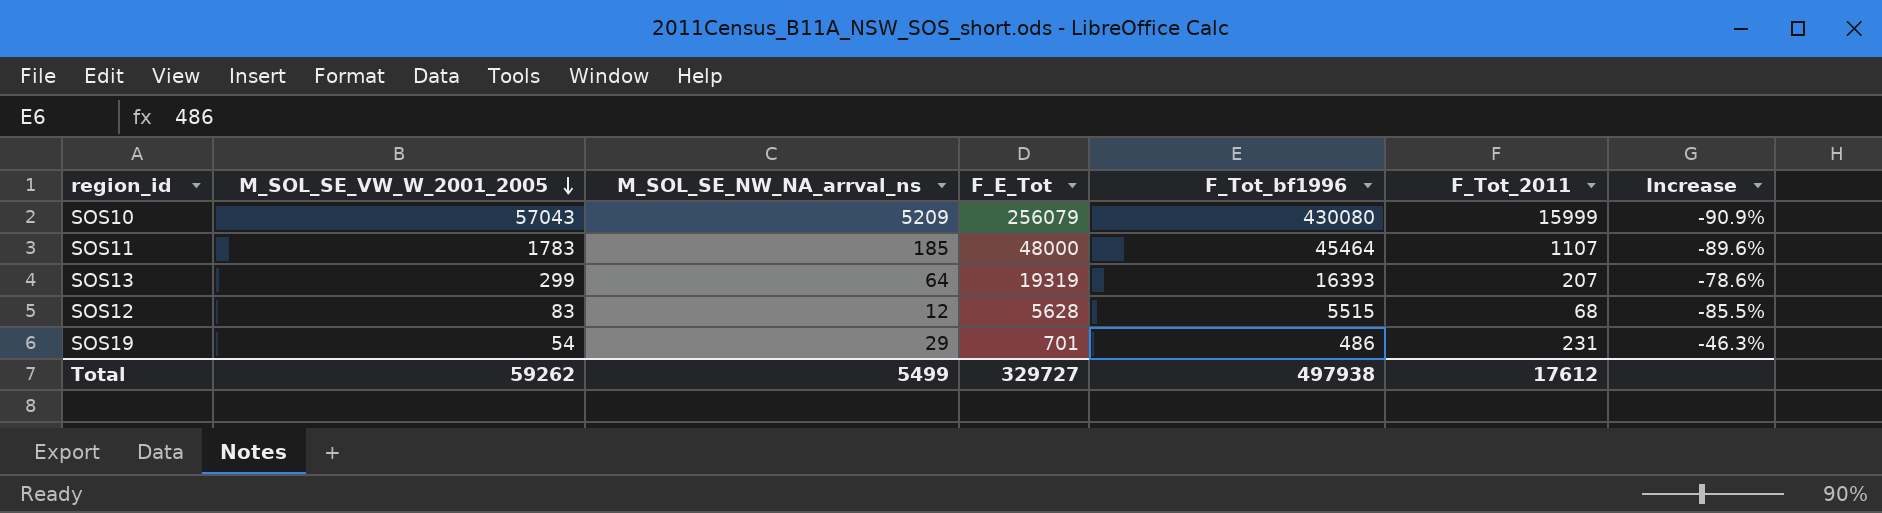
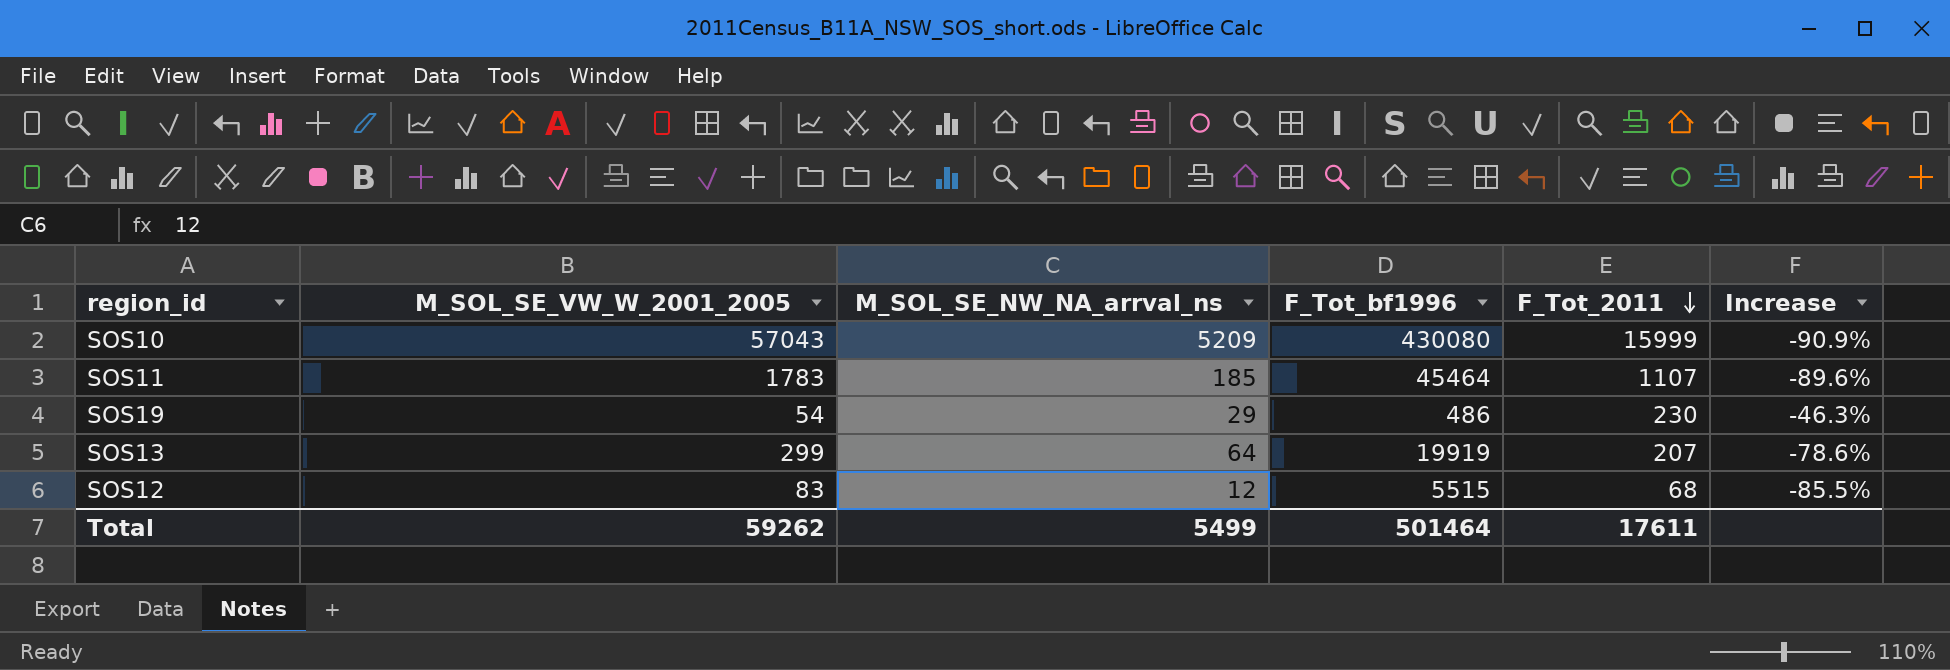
row order: M_SOL_SE_VW_W_2001_2005 descending -> F_Tot_2011 descending
column F_E_Tot | position: 4 -> none
SOS19 | F_Tot_2011: 231 -> 230
SOS13 | F_Tot_bf1996: 16393 -> 19919
Total | F_Tot_bf1996: 497938 -> 501464
Total | F_Tot_2011: 17612 -> 17611

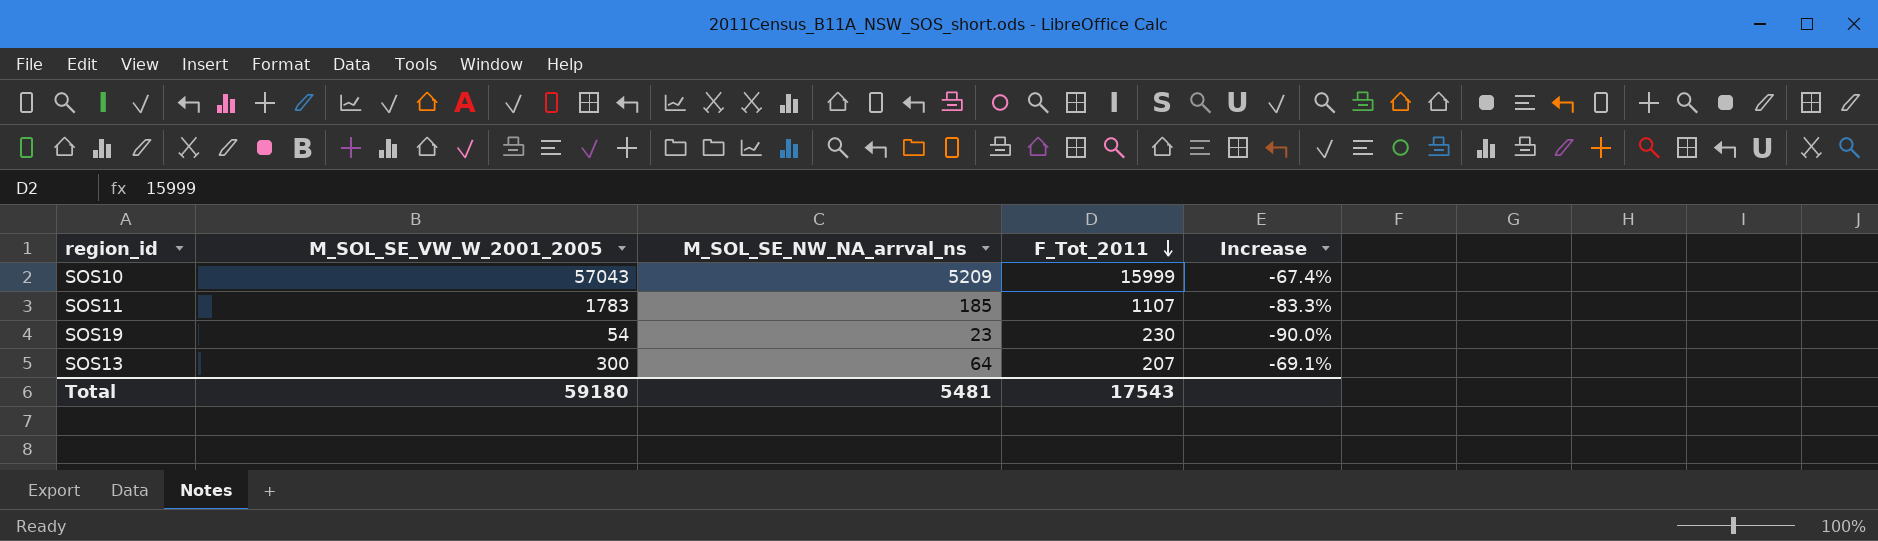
column F_Tot_bf1996 | position: 4 -> none
column Increase | formula: ([M_SOL_SE_NW_NA_arrval_ns] - [M_SOL_SE_VW_W_2001_2005]) / [M_SOL_SE_VW_W_2001_2005] -> ([M_SOL_SE_NW_NA_arrval_ns] - [F_Tot_2011]) / [F_Tot_2011]
row SOS12: 83 | 12 | 5515 | 68 | -85.5% -> none
SOS19 | M_SOL_SE_NW_NA_arrval_ns: 29 -> 23
SOS13 | M_SOL_SE_VW_W_2001_2005: 299 -> 300
Total | M_SOL_SE_VW_W_2001_2005: 59262 -> 59180
Total | M_SOL_SE_NW_NA_arrval_ns: 5499 -> 5481
Total | F_Tot_2011: 17611 -> 17543

